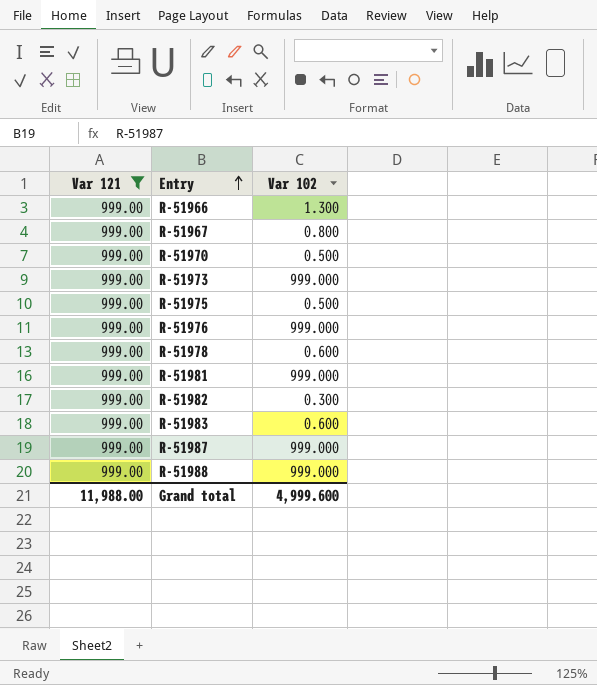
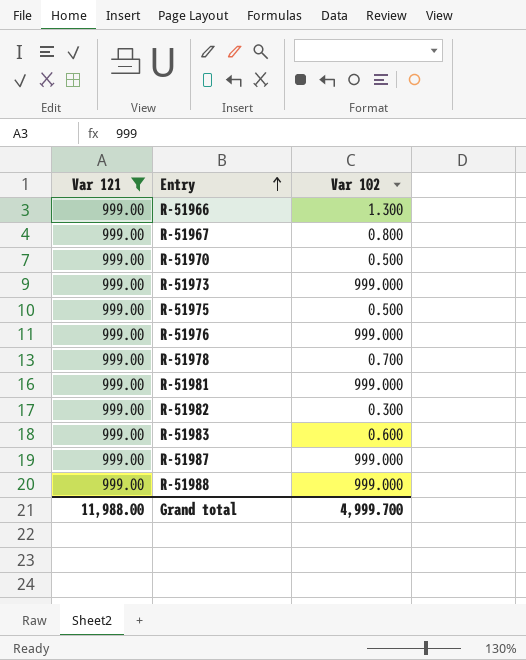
R-51978 | Var 102: 0.600 -> 0.700
Grand total | Var 102: 4,999.600 -> 4,999.700

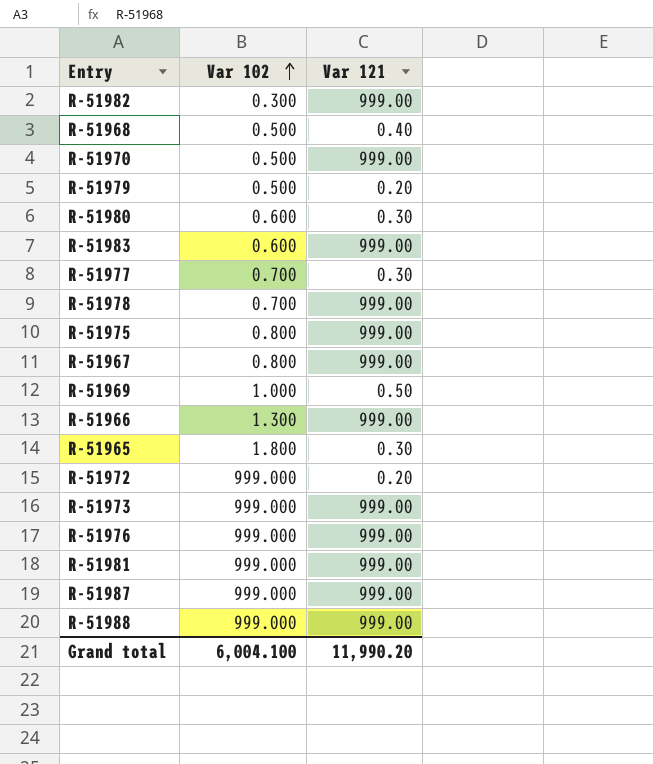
filter: Var 121 = 999.00 -> none
row order: Entry ascending -> Var 102 ascending
column Var 121 | position: 1 -> 3
R-51975 | Var 102: 0.500 -> 0.800
Grand total | Var 102: 4,999.700 -> 6,004.100
Grand total | Var 121: 11,988.00 -> 11,990.20

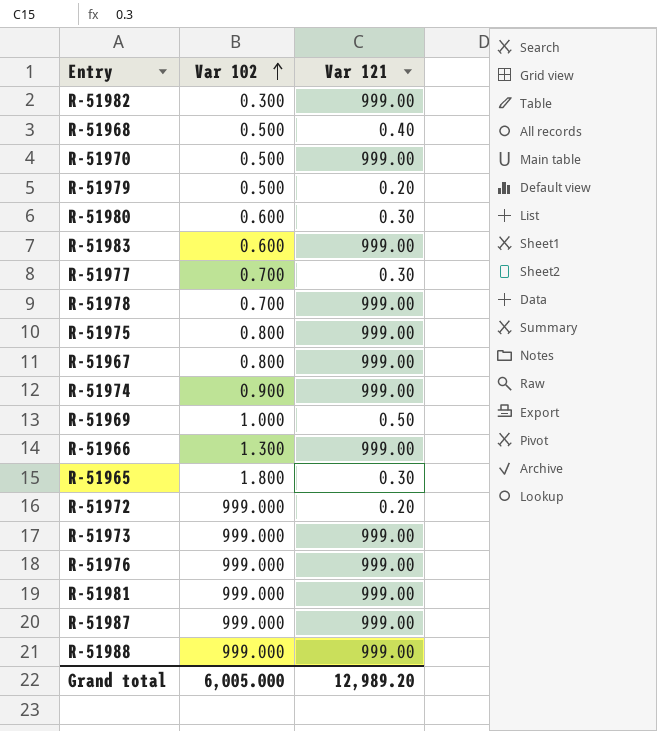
row R-51974: none -> 0.900 | 999.00
Grand total | Var 102: 6,004.100 -> 6,005.000
Grand total | Var 121: 11,990.20 -> 12,989.20

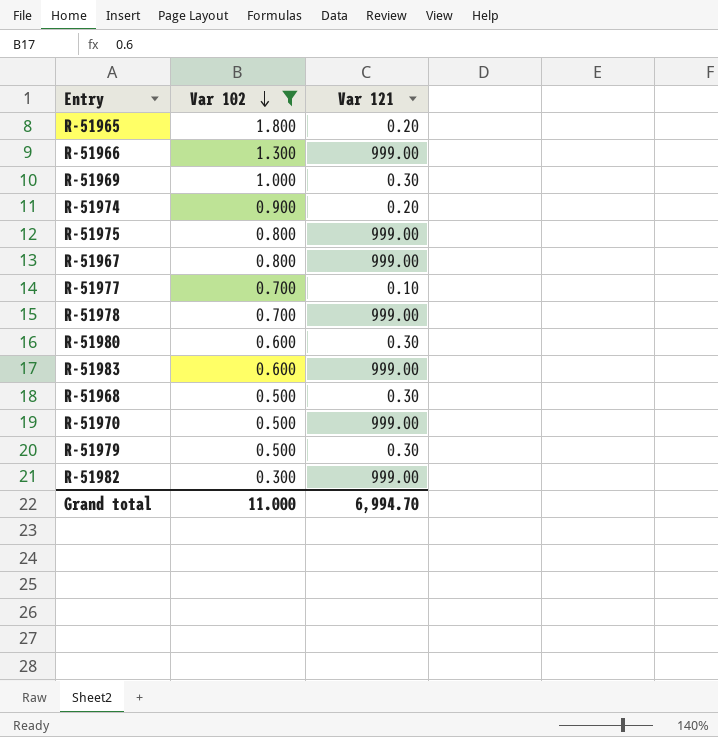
filter: none -> Var 102 != 999.000
row order: Var 102 ascending -> Var 102 descending
R-51965 | Var 121: 0.30 -> 0.20
R-51969 | Var 121: 0.50 -> 0.30
R-51974 | Var 121: 999.00 -> 0.20
R-51977 | Var 121: 0.30 -> 0.10
R-51968 | Var 121: 0.40 -> 0.30
R-51979 | Var 121: 0.20 -> 0.30
Grand total | Var 102: 6,005.000 -> 11.000
Grand total | Var 121: 12,989.20 -> 6,994.70

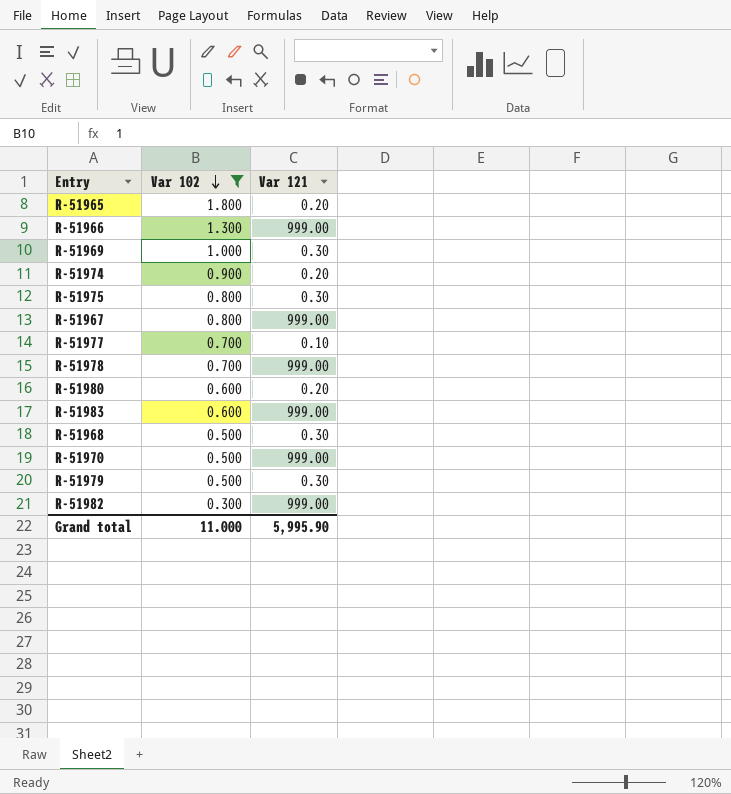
R-51975 | Var 121: 999.00 -> 0.30
R-51980 | Var 121: 0.30 -> 0.20
Grand total | Var 121: 6,994.70 -> 5,995.90

